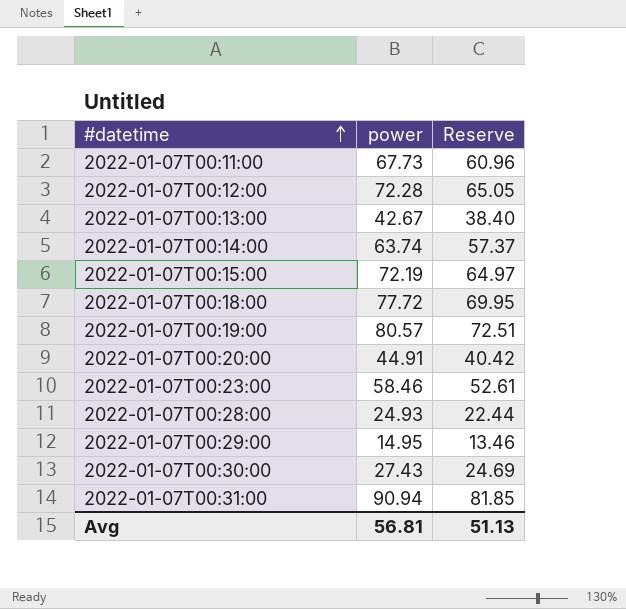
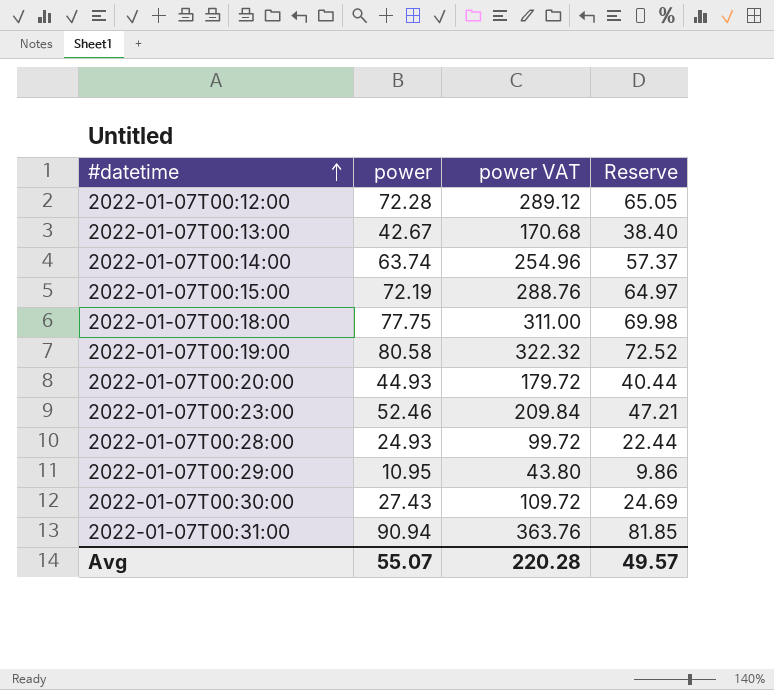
column power VAT | formula: none -> [power] * 4
row 2022-01-07T00:11:00: 67.73 | 60.96 -> none
2022-01-07T00:18:00 | power: 77.72 -> 77.75
2022-01-07T00:18:00 | Reserve: 69.95 -> 69.98
2022-01-07T00:19:00 | power: 80.57 -> 80.58
2022-01-07T00:19:00 | Reserve: 72.51 -> 72.52
2022-01-07T00:20:00 | power: 44.91 -> 44.93
2022-01-07T00:20:00 | Reserve: 40.42 -> 40.44
2022-01-07T00:23:00 | power: 58.46 -> 52.46
2022-01-07T00:23:00 | Reserve: 52.61 -> 47.21
2022-01-07T00:29:00 | power: 14.95 -> 10.95
2022-01-07T00:29:00 | Reserve: 13.46 -> 9.86
Avg | power: 56.81 -> 55.07
Avg | Reserve: 51.13 -> 49.57

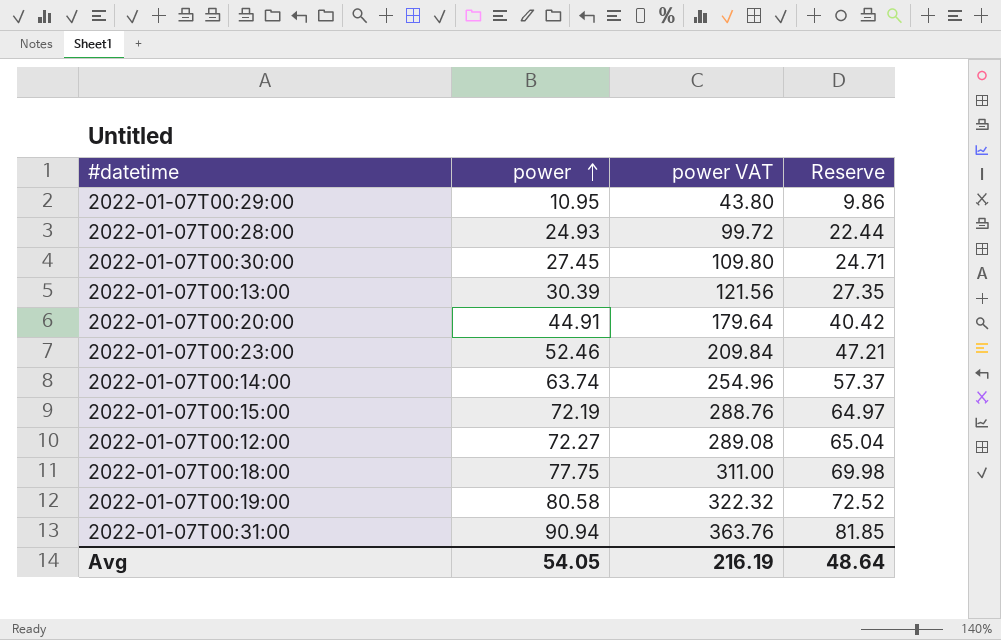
row order: #datetime ascending -> power ascending
2022-01-07T00:30:00 | power: 27.43 -> 27.45
2022-01-07T00:30:00 | power VAT: 109.72 -> 109.80
2022-01-07T00:30:00 | Reserve: 24.69 -> 24.71
2022-01-07T00:13:00 | power: 42.67 -> 30.39
2022-01-07T00:13:00 | power VAT: 170.68 -> 121.56
2022-01-07T00:13:00 | Reserve: 38.40 -> 27.35
2022-01-07T00:20:00 | power: 44.93 -> 44.91
2022-01-07T00:20:00 | power VAT: 179.72 -> 179.64
2022-01-07T00:20:00 | Reserve: 40.44 -> 40.42
2022-01-07T00:12:00 | power: 72.28 -> 72.27
2022-01-07T00:12:00 | power VAT: 289.12 -> 289.08
2022-01-07T00:12:00 | Reserve: 65.05 -> 65.04
Avg | power: 55.07 -> 54.05
Avg | power VAT: 220.28 -> 216.19
Avg | Reserve: 49.57 -> 48.64

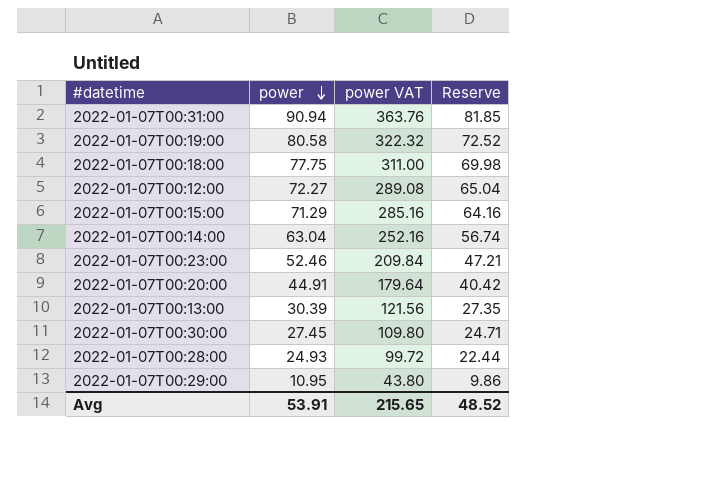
row order: power ascending -> power descending
2022-01-07T00:15:00 | power: 72.19 -> 71.29
2022-01-07T00:15:00 | power VAT: 288.76 -> 285.16
2022-01-07T00:15:00 | Reserve: 64.97 -> 64.16
2022-01-07T00:14:00 | power: 63.74 -> 63.04
2022-01-07T00:14:00 | power VAT: 254.96 -> 252.16
2022-01-07T00:14:00 | Reserve: 57.37 -> 56.74
Avg | power: 54.05 -> 53.91
Avg | power VAT: 216.19 -> 215.65
Avg | Reserve: 48.64 -> 48.52

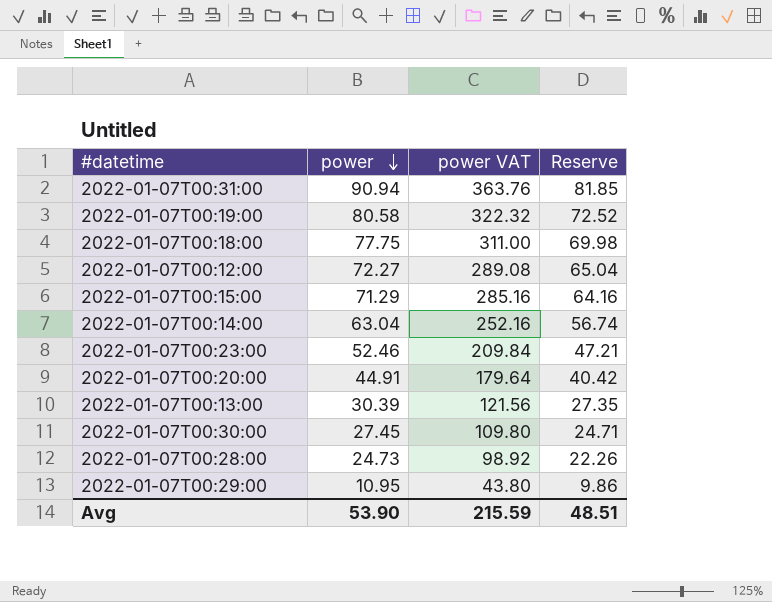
2022-01-07T00:28:00 | power: 24.93 -> 24.73
2022-01-07T00:28:00 | power VAT: 99.72 -> 98.92
2022-01-07T00:28:00 | Reserve: 22.44 -> 22.26
Avg | power: 53.91 -> 53.90
Avg | power VAT: 215.65 -> 215.59
Avg | Reserve: 48.52 -> 48.51

